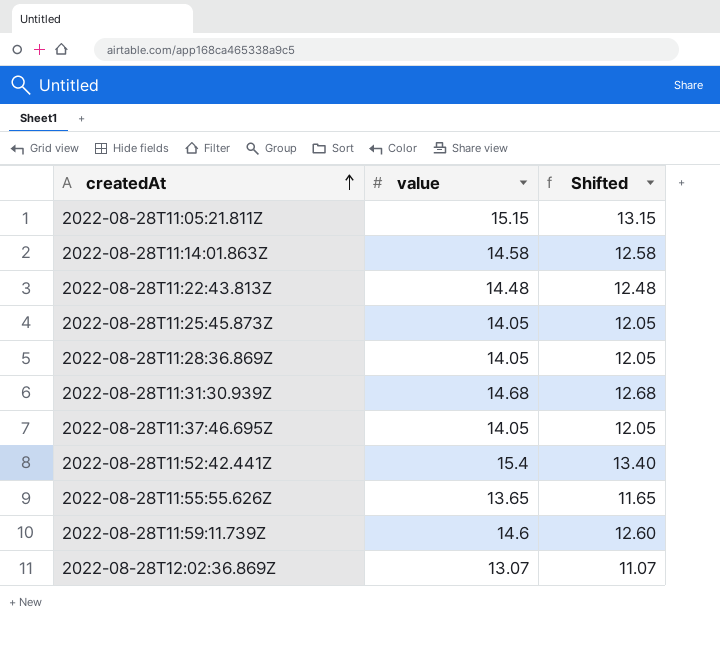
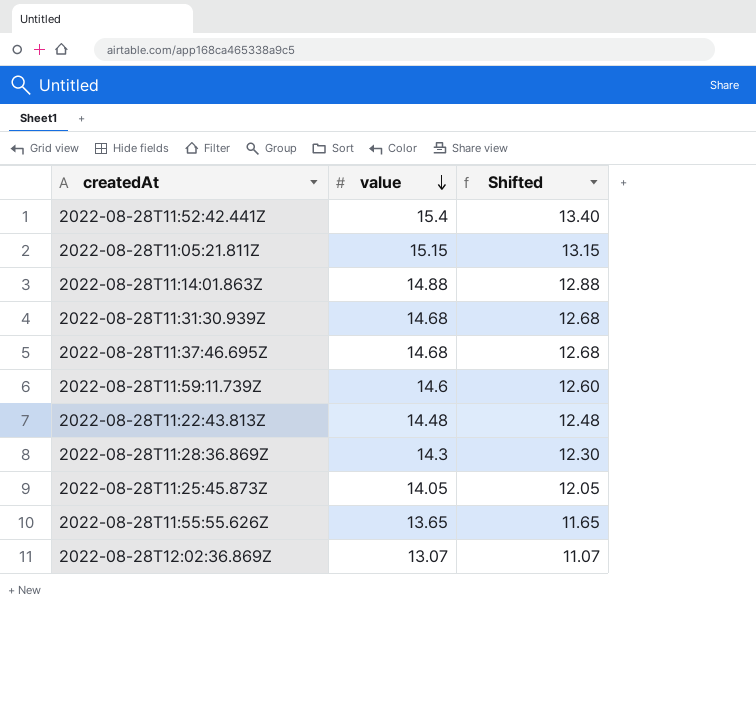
row order: createdAt ascending -> value descending
2022-08-28T11:14:01.863Z | value: 14.58 -> 14.88
2022-08-28T11:14:01.863Z | Shifted: 12.58 -> 12.88
2022-08-28T11:37:46.695Z | value: 14.05 -> 14.68
2022-08-28T11:37:46.695Z | Shifted: 12.05 -> 12.68
2022-08-28T11:28:36.869Z | value: 14.05 -> 14.3
2022-08-28T11:28:36.869Z | Shifted: 12.05 -> 12.30

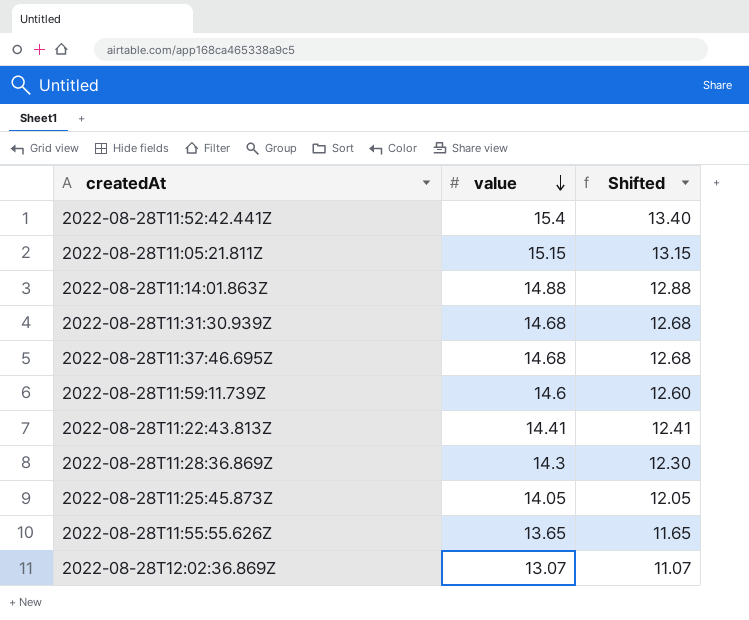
2022-08-28T11:22:43.813Z | value: 14.48 -> 14.41
2022-08-28T11:22:43.813Z | Shifted: 12.48 -> 12.41

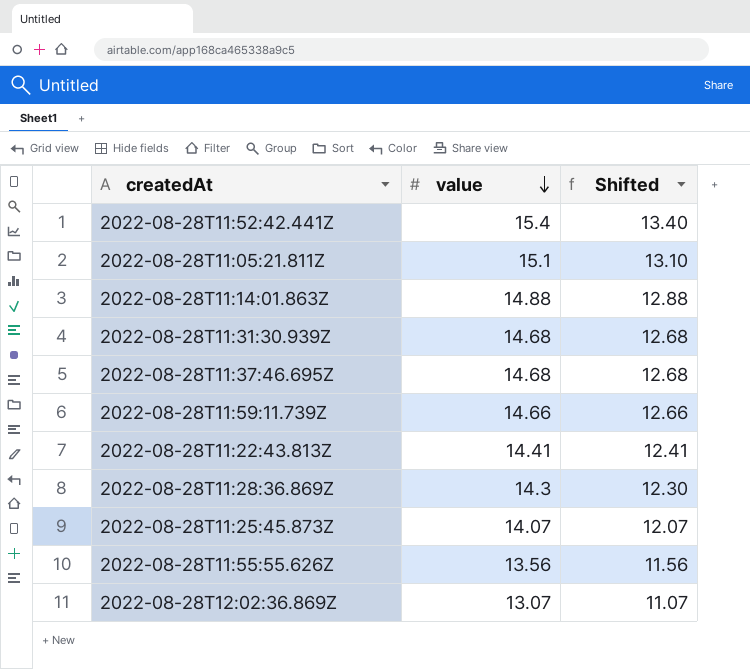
2022-08-28T11:05:21.811Z | value: 15.15 -> 15.1
2022-08-28T11:05:21.811Z | Shifted: 13.15 -> 13.10
2022-08-28T11:59:11.739Z | value: 14.6 -> 14.66
2022-08-28T11:59:11.739Z | Shifted: 12.60 -> 12.66
2022-08-28T11:25:45.873Z | value: 14.05 -> 14.07
2022-08-28T11:25:45.873Z | Shifted: 12.05 -> 12.07
2022-08-28T11:55:55.626Z | value: 13.65 -> 13.56
2022-08-28T11:55:55.626Z | Shifted: 11.65 -> 11.56

